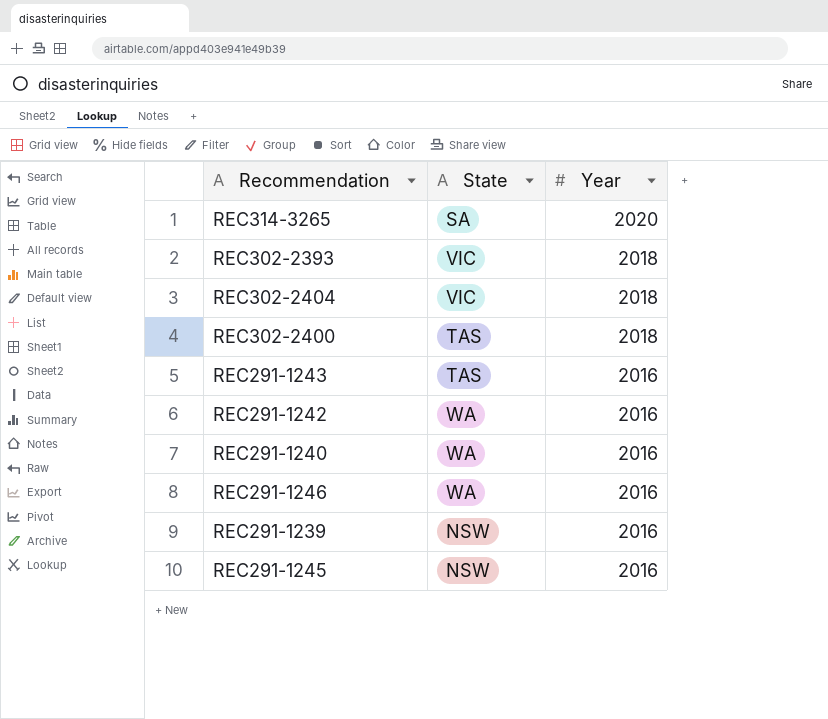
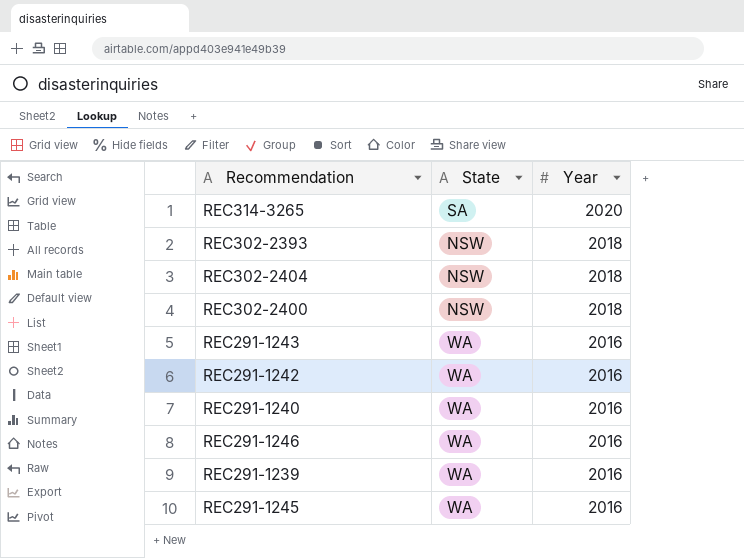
REC302-2393 | State: VIC -> NSW
REC302-2404 | State: VIC -> NSW
REC302-2400 | State: TAS -> NSW
REC291-1243 | State: TAS -> WA
REC291-1239 | State: NSW -> WA
REC291-1245 | State: NSW -> WA

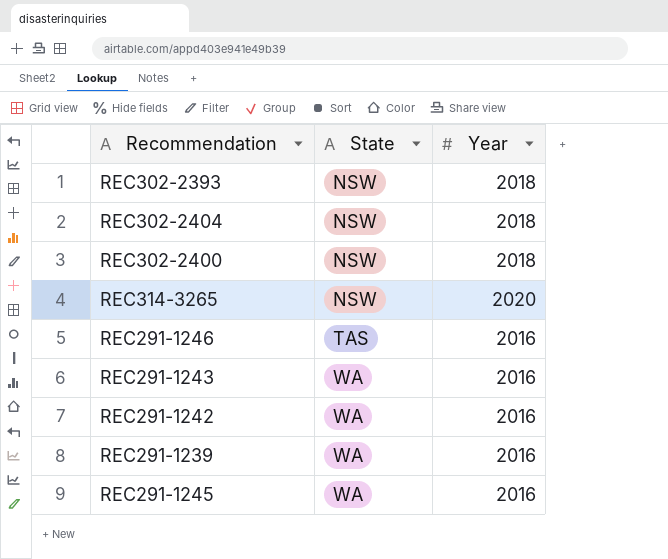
row order: Year descending -> State ascending
row REC291-1240: WA | 2016 -> none
REC314-3265 | State: SA -> NSW
REC291-1246 | State: WA -> TAS

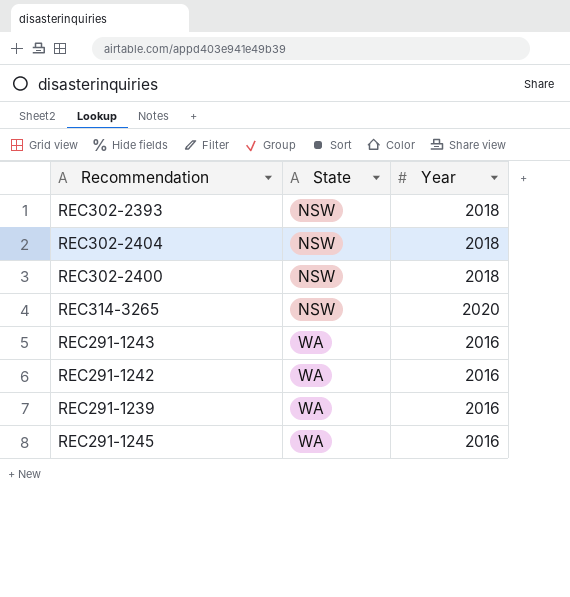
row REC291-1246: TAS | 2016 -> none

